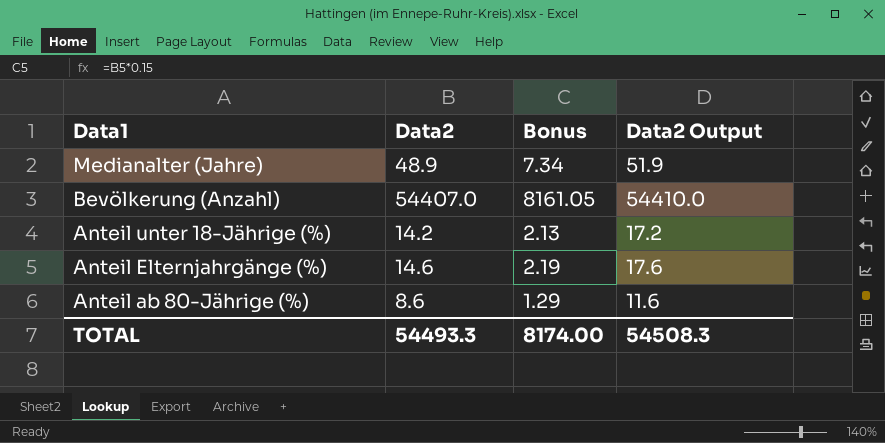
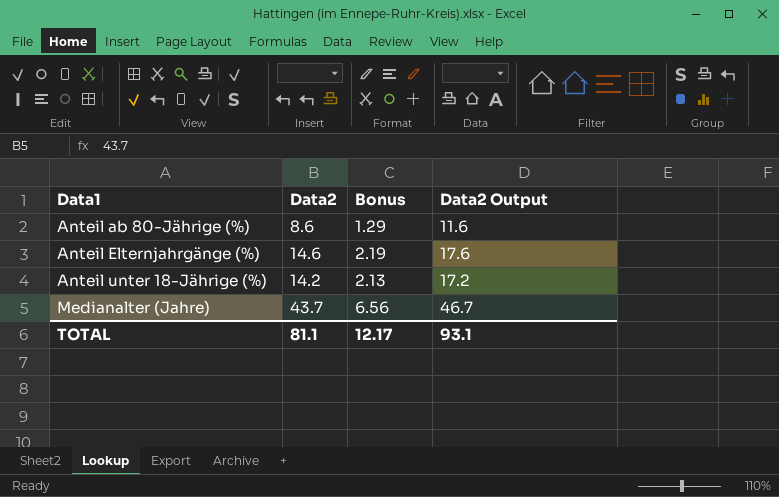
row order: Data1 descending -> Data1 ascending
row Bevölkerung (Anzahl): 54407.0 | 8161.05 | 54410.0 -> none
Medianalter (Jahre) | Data2: 48.9 -> 43.7
Medianalter (Jahre) | Bonus: 7.34 -> 6.56
Medianalter (Jahre) | Data2 Output: 51.9 -> 46.7
TOTAL | Data2: 54493.3 -> 81.1
TOTAL | Bonus: 8174.00 -> 12.17
TOTAL | Data2 Output: 54508.3 -> 93.1

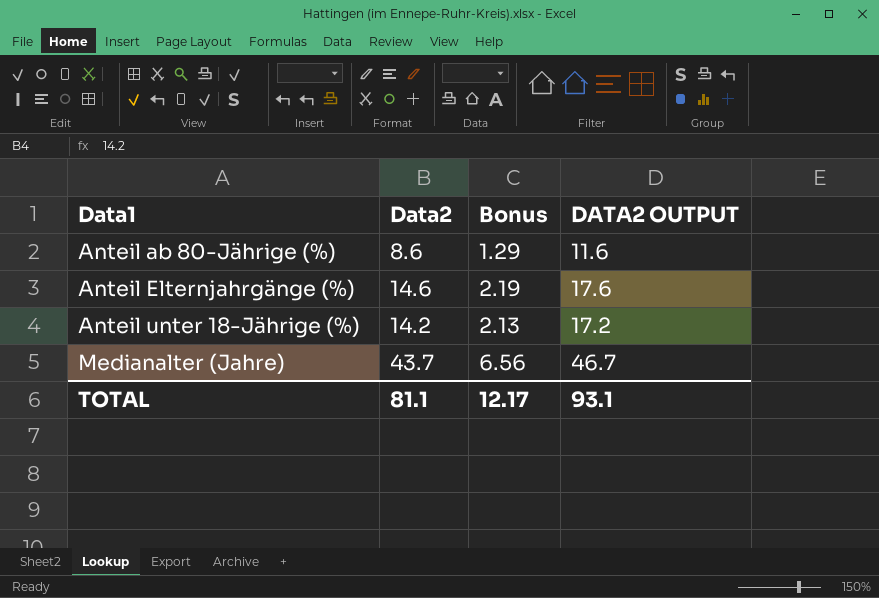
column name: Data2 Output -> DATA2 OUTPUT

